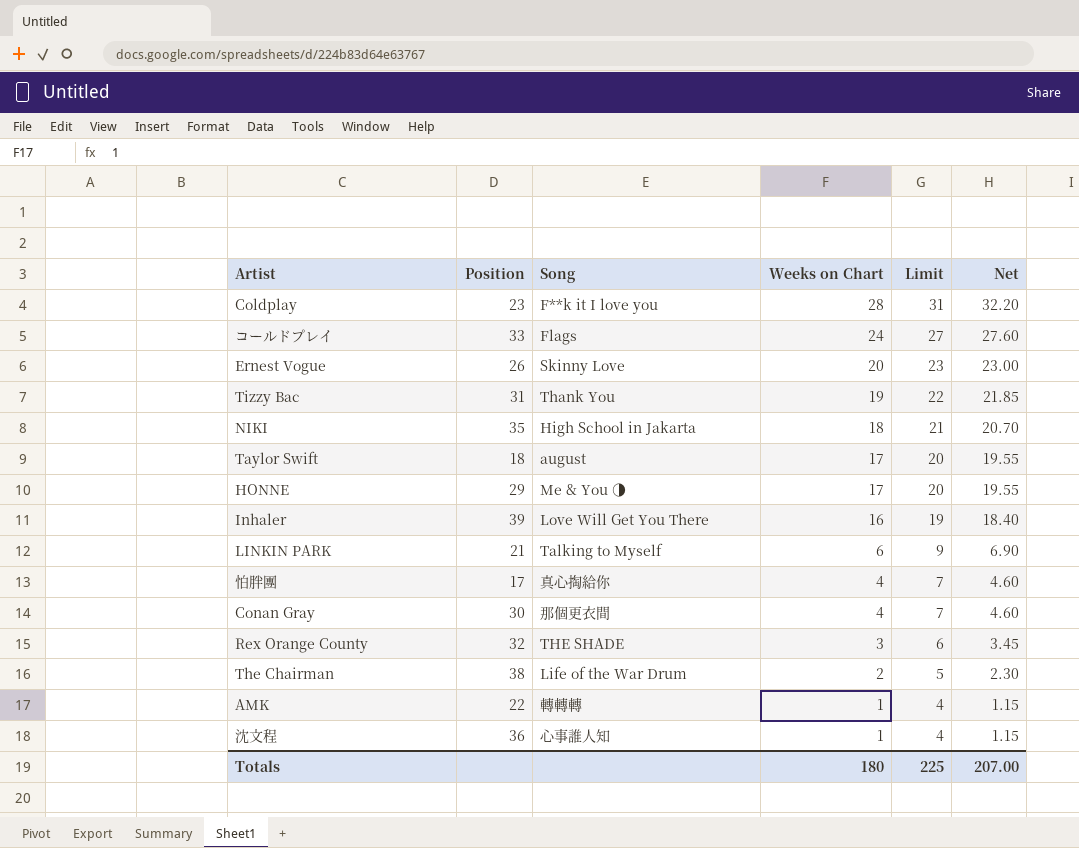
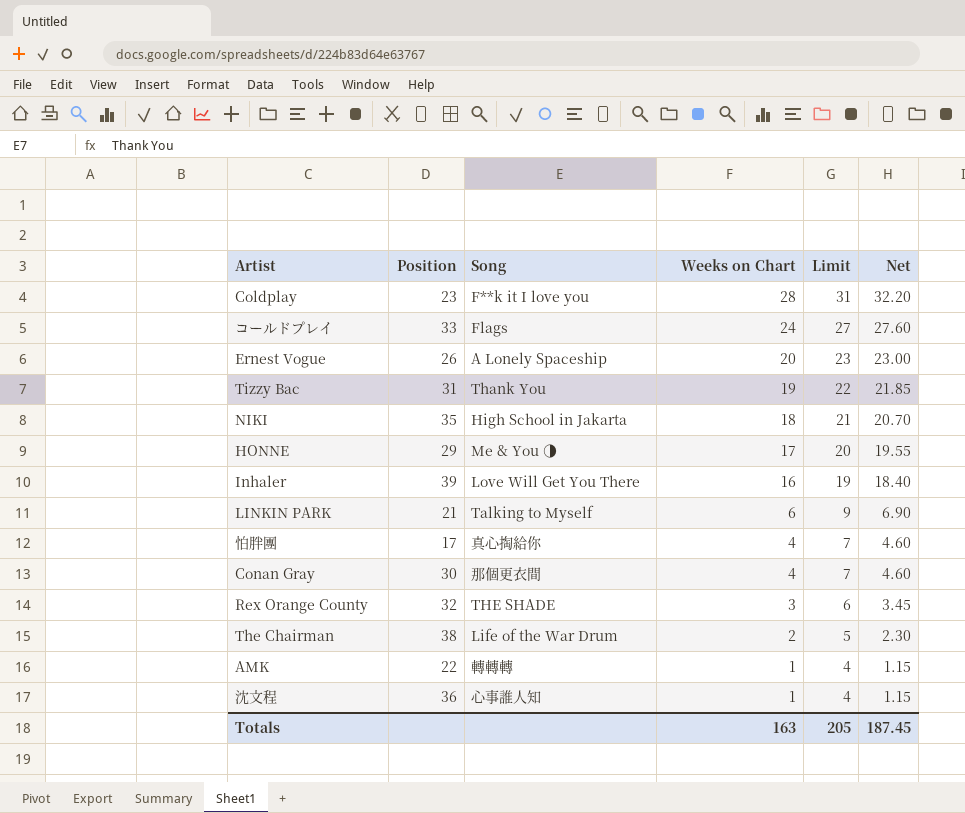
row Taylor Swift: 18 | august | 17 | 20 | 19.55 -> none
Ernest Vogue | Song: Skinny Love -> A Lonely Spaceship
Totals | Weeks on Chart: 180 -> 163
Totals | Limit: 225 -> 205
Totals | Net: 207.00 -> 187.45

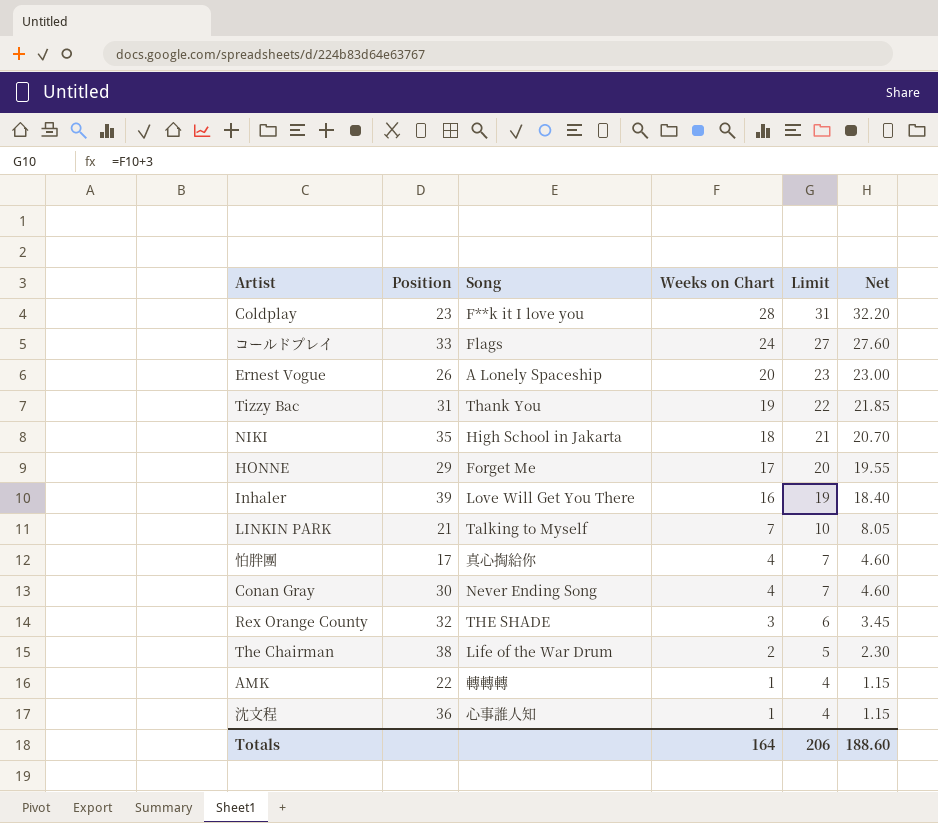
HONNE | Song: Me & You ◑ -> Forget Me
LINKIN PARK | Weeks on Chart: 6 -> 7
LINKIN PARK | Limit: 9 -> 10
LINKIN PARK | Net: 6.90 -> 8.05
Conan Gray | Song: 那個更衣間 -> Never Ending Song
Totals | Weeks on Chart: 163 -> 164
Totals | Limit: 205 -> 206
Totals | Net: 187.45 -> 188.60

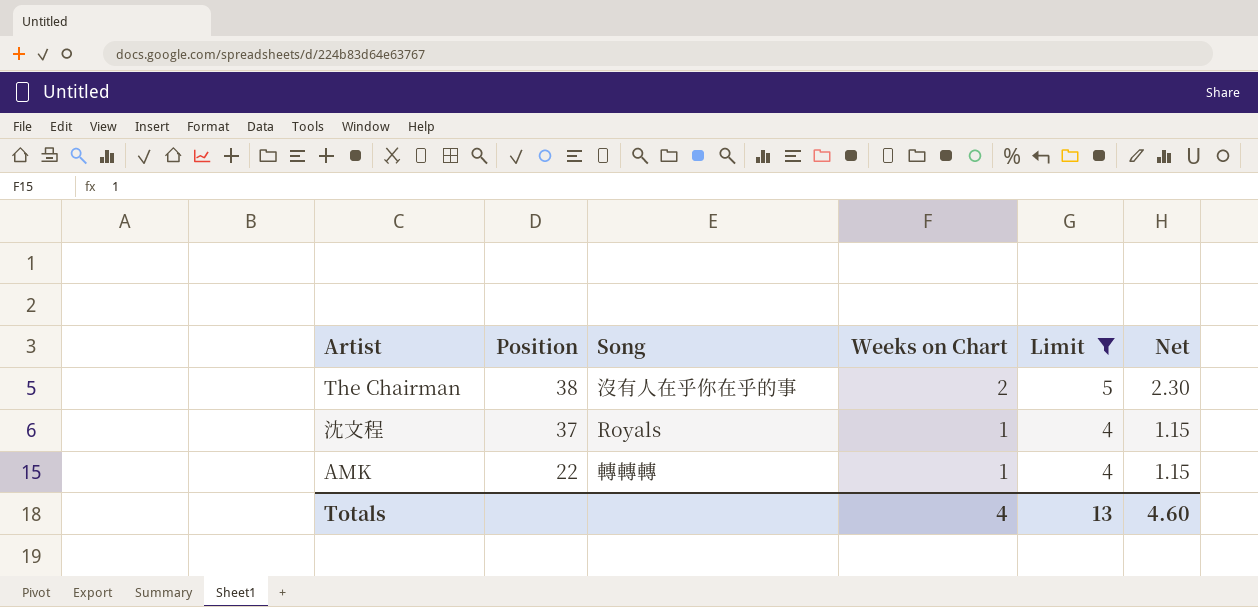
filter: none -> Limit <= 5
row order: Weeks on Chart descending -> Position descending
The Chairman | Song: Life of the War Drum -> 沒有人在乎你在乎的事
沈文程 | Position: 36 -> 37
沈文程 | Song: 心事誰人知 -> Royals
Totals | Weeks on Chart: 164 -> 4
Totals | Limit: 206 -> 13
Totals | Net: 188.60 -> 4.60

